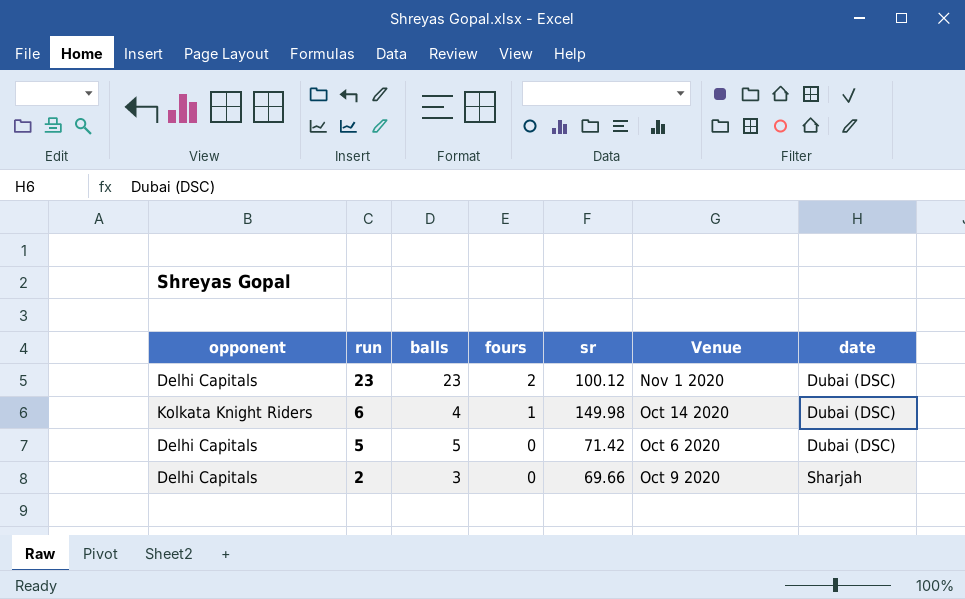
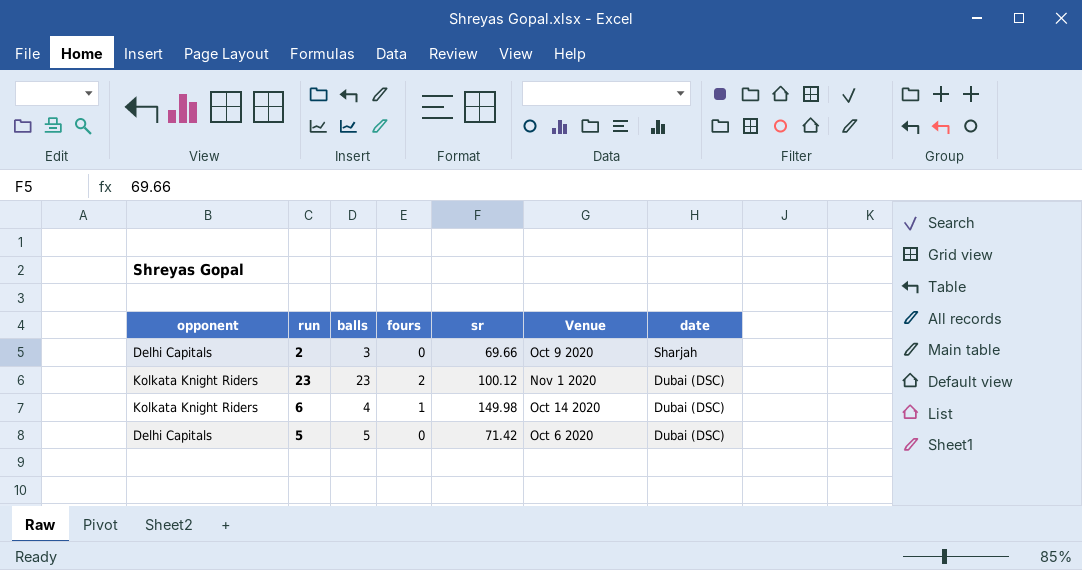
row order: run descending -> date descending
23 | opponent: Delhi Capitals -> Kolkata Knight Riders

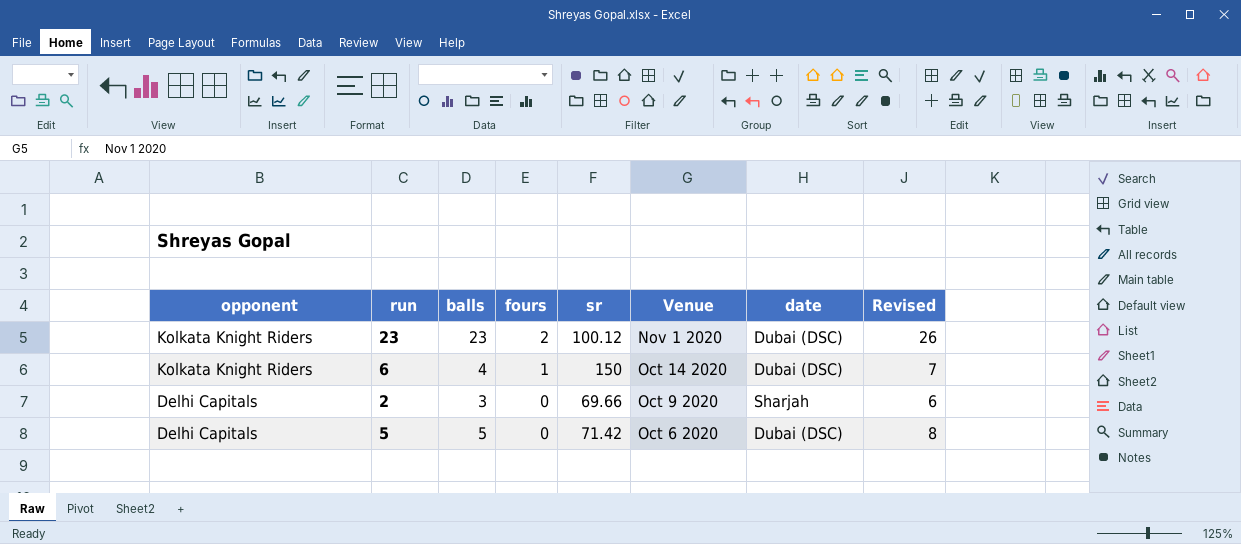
row order: date descending -> opponent descending
column Revised | formula: none -> [balls] + 3
6 | sr: 149.98 -> 150

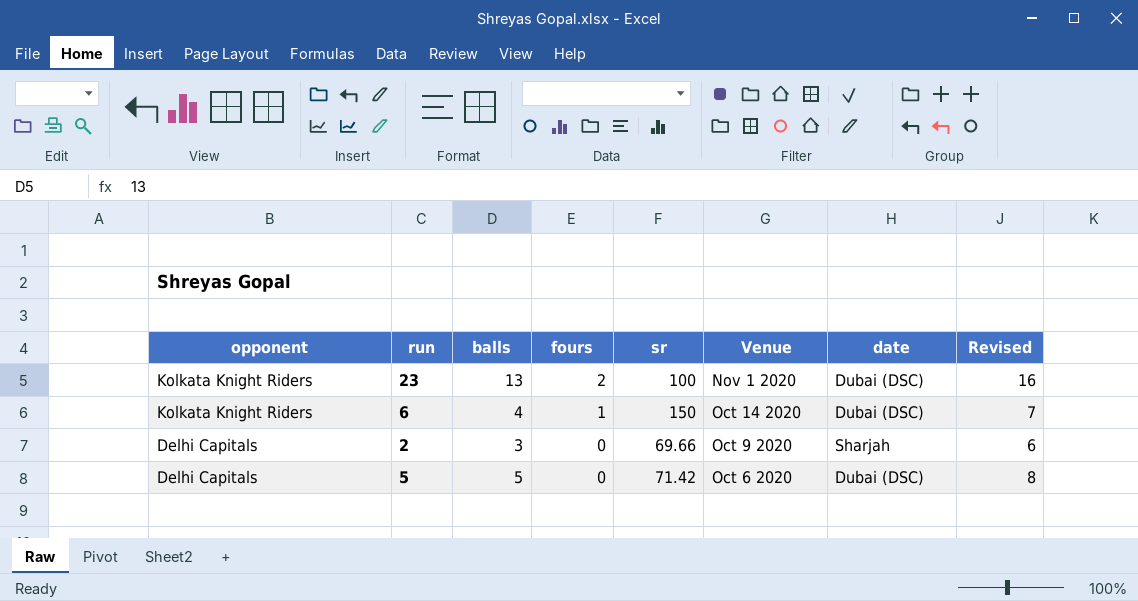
23 | balls: 23 -> 13
23 | sr: 100.12 -> 100
23 | Revised: 26 -> 16

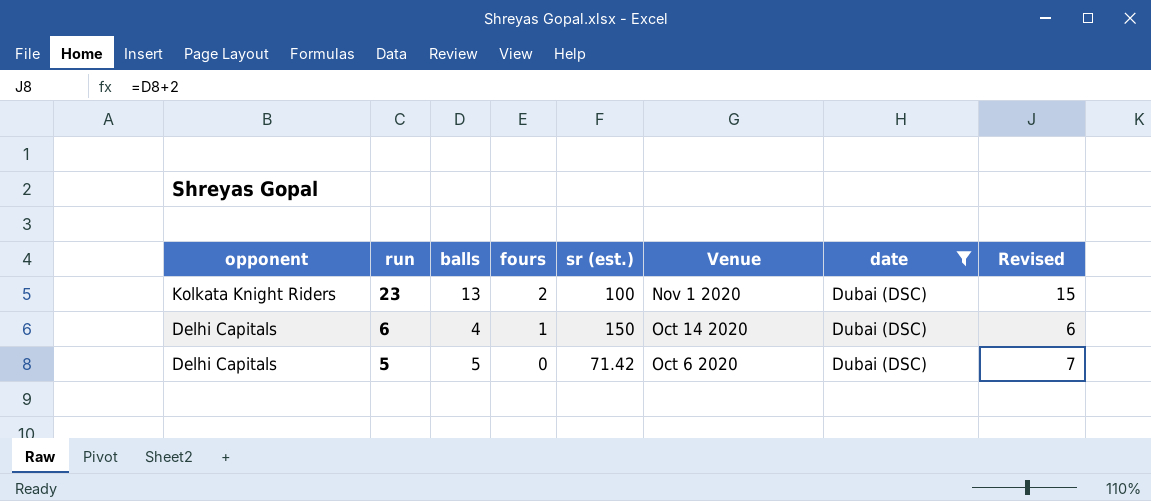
filter: none -> date = Dubai (DSC)
column name: sr -> sr (est.)
column Revised | formula: [balls] + 3 -> [balls] + 2
6 | opponent: Kolkata Knight Riders -> Delhi Capitals

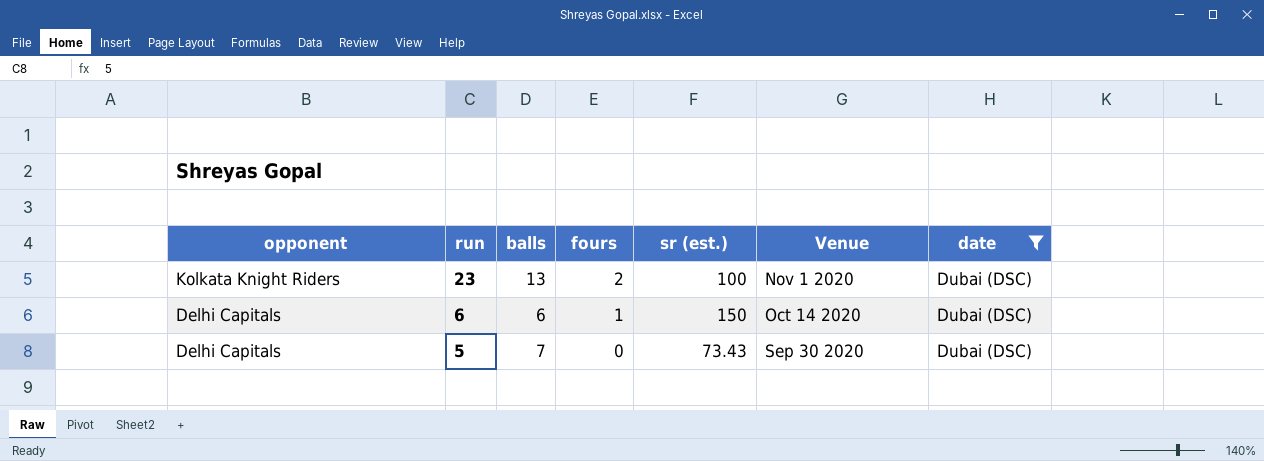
column Revised | formula: [balls] + 2 -> none
6 | balls: 4 -> 6
5 | balls: 5 -> 7
5 | sr (est.): 71.42 -> 73.43
5 | Venue: Oct 6 2020 -> Sep 30 2020

